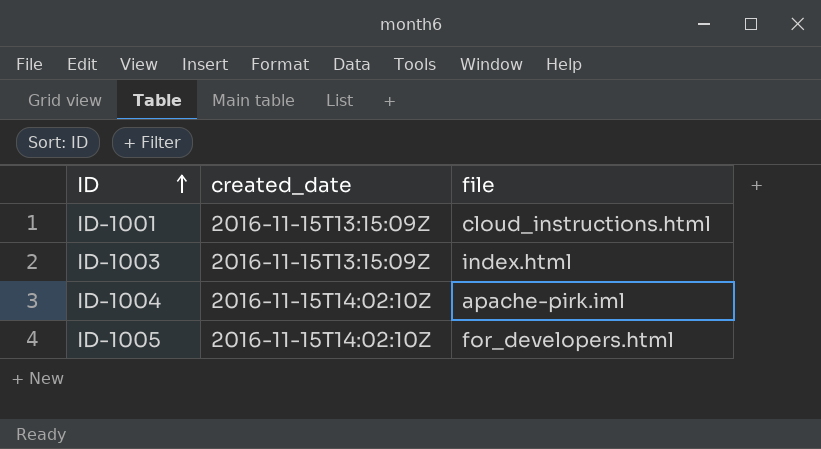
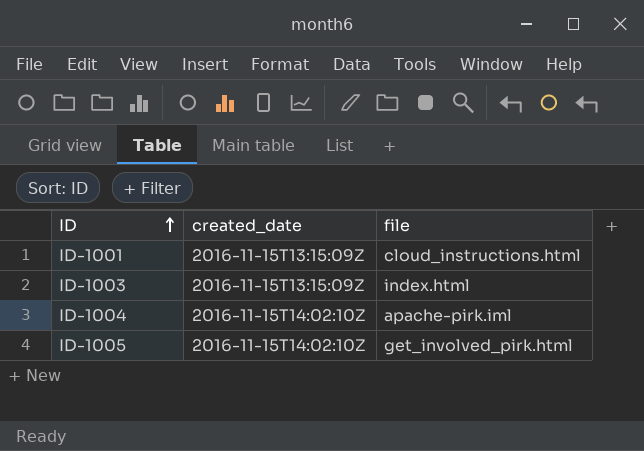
ID-1005 | file: for_developers.html -> get_involved_pirk.html

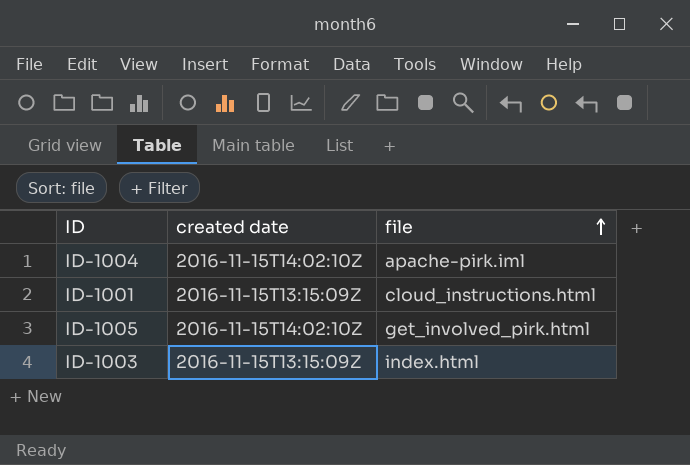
row order: ID ascending -> file ascending
column name: created_date -> created date

